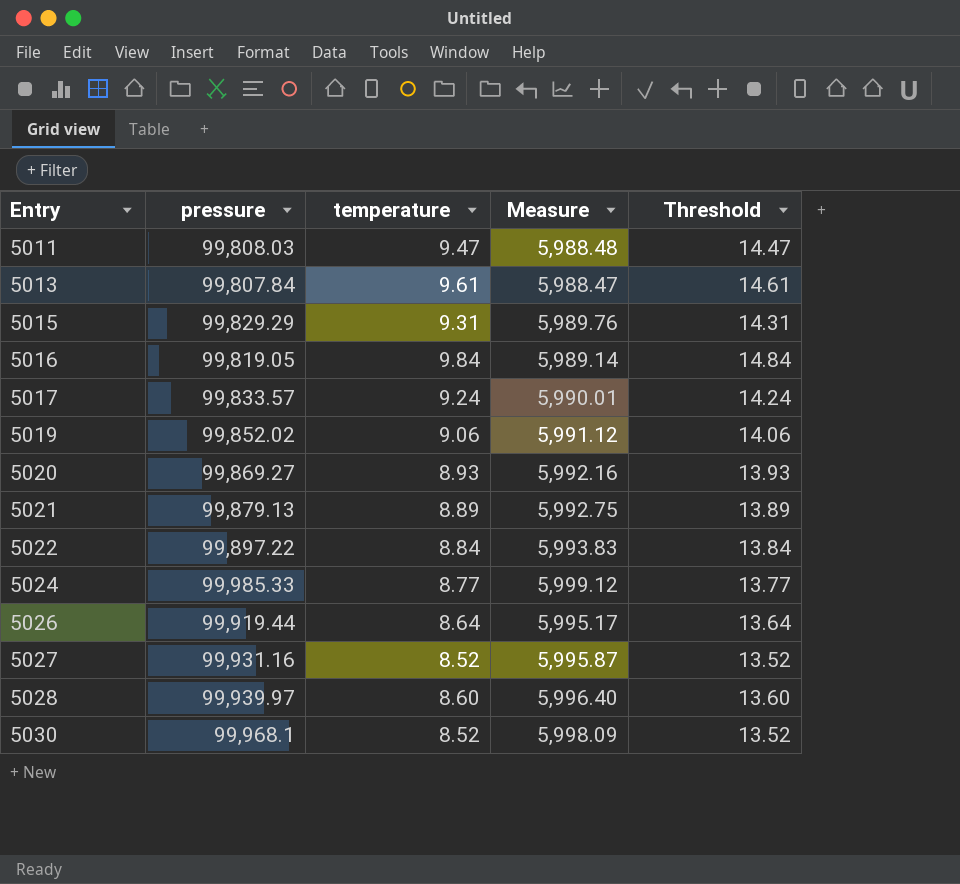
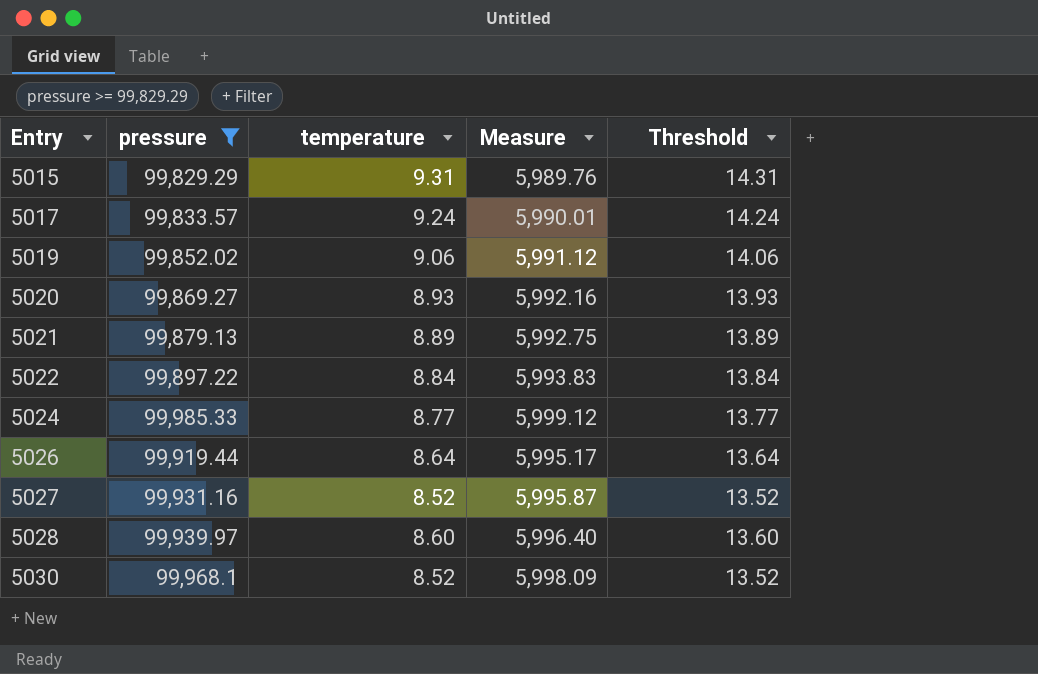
filter: none -> pressure >= 99,829.29

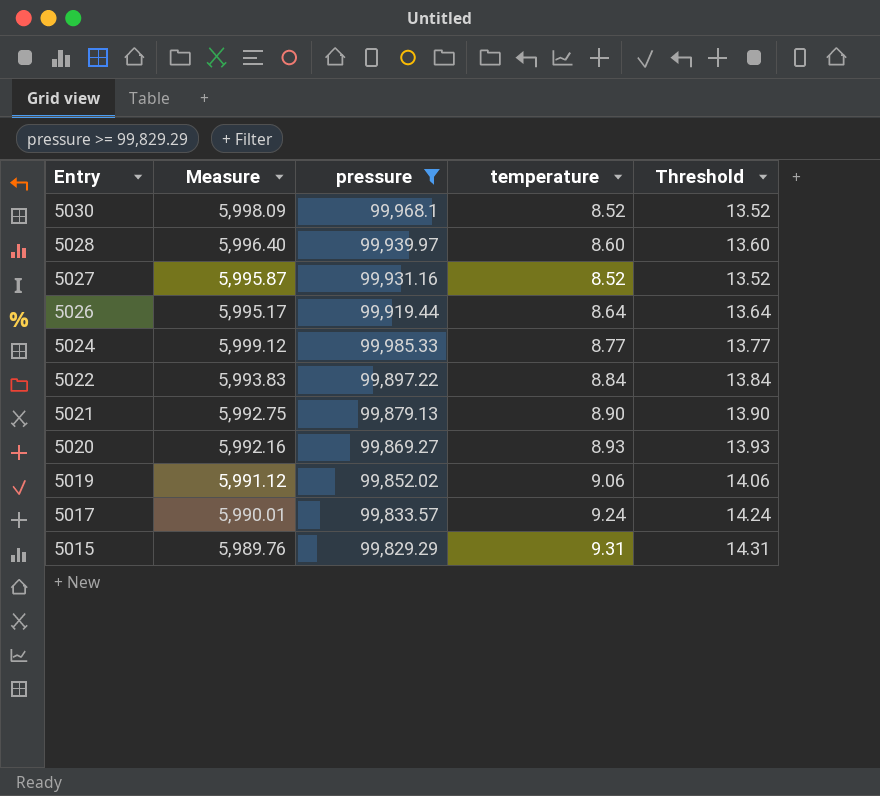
row order: Entry ascending -> Entry descending
column Measure | position: 4 -> 2
5021 | temperature: 8.89 -> 8.90
5021 | Threshold: 13.89 -> 13.90

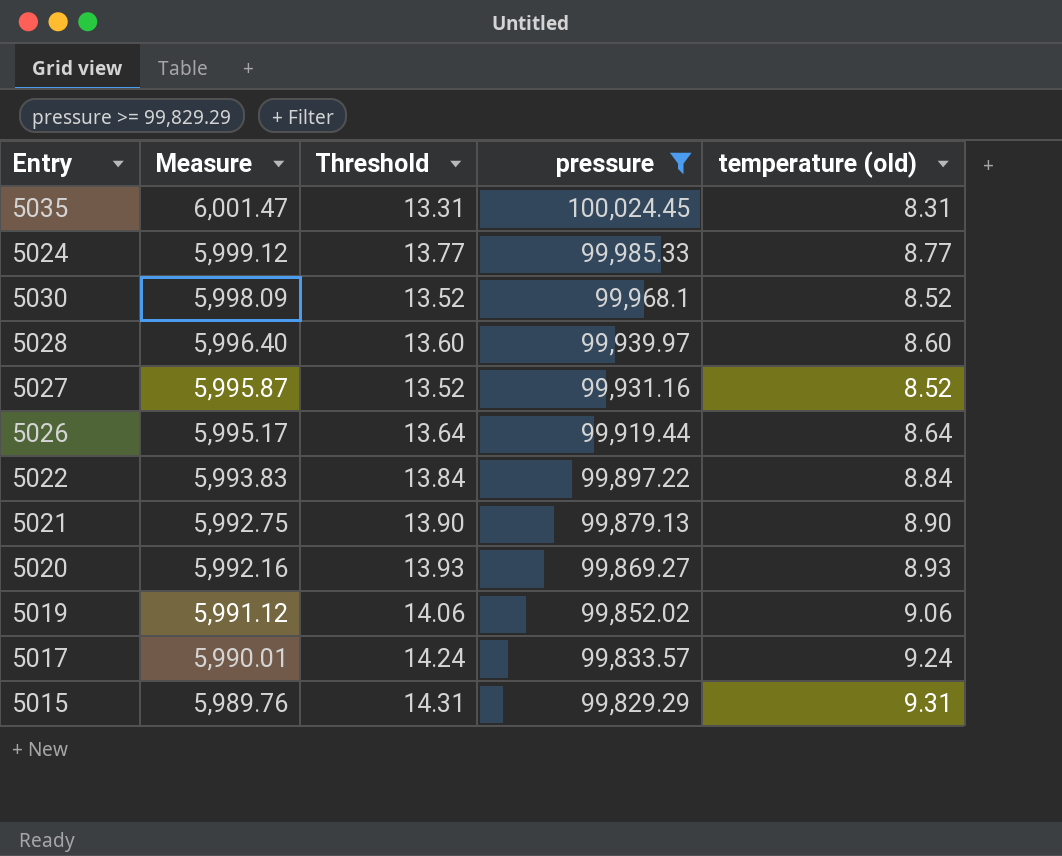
row order: Entry descending -> Measure descending
column Threshold | position: 5 -> 3
column name: temperature -> temperature (old)
row 5035: none -> 6,001.47 | 13.31 | 100,024.45 | 8.31

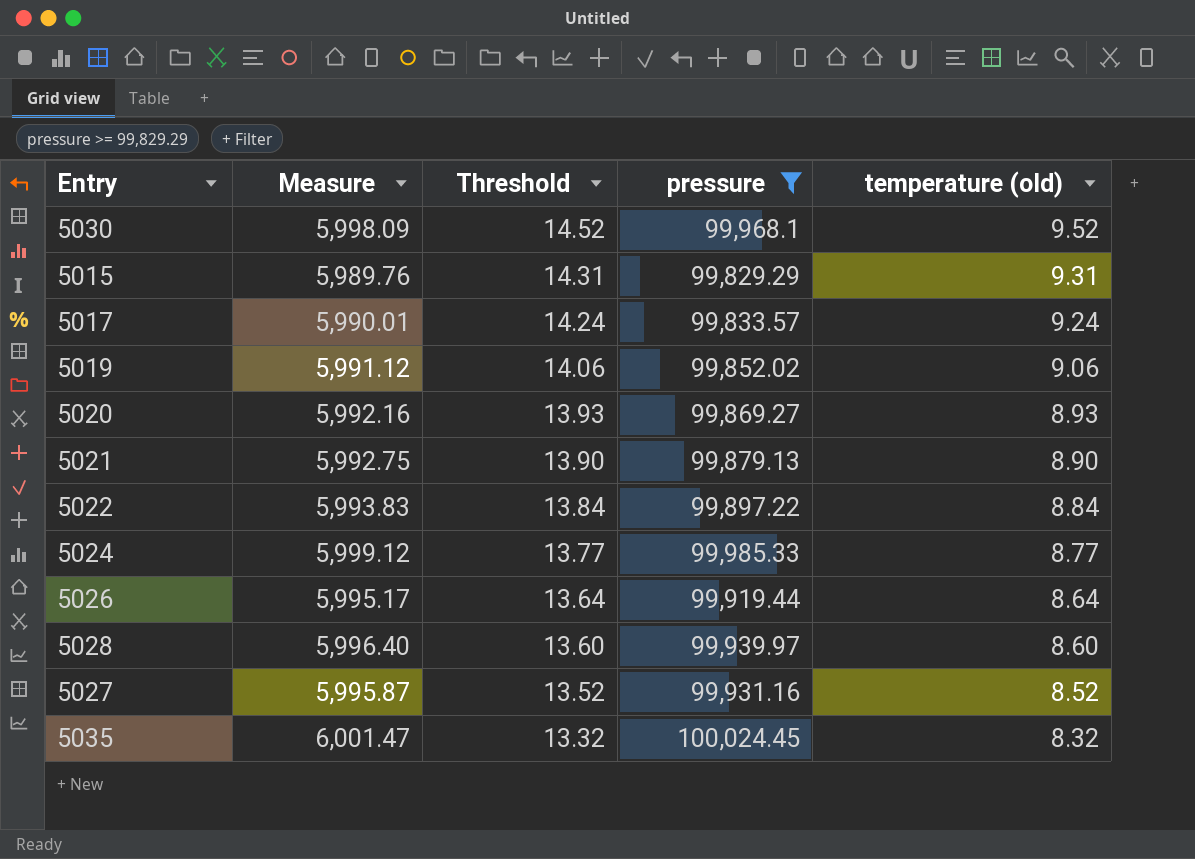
row order: Measure descending -> Threshold descending
5030 | Threshold: 13.52 -> 14.52
5030 | temperature (old): 8.52 -> 9.52
5035 | Threshold: 13.31 -> 13.32
5035 | temperature (old): 8.31 -> 8.32

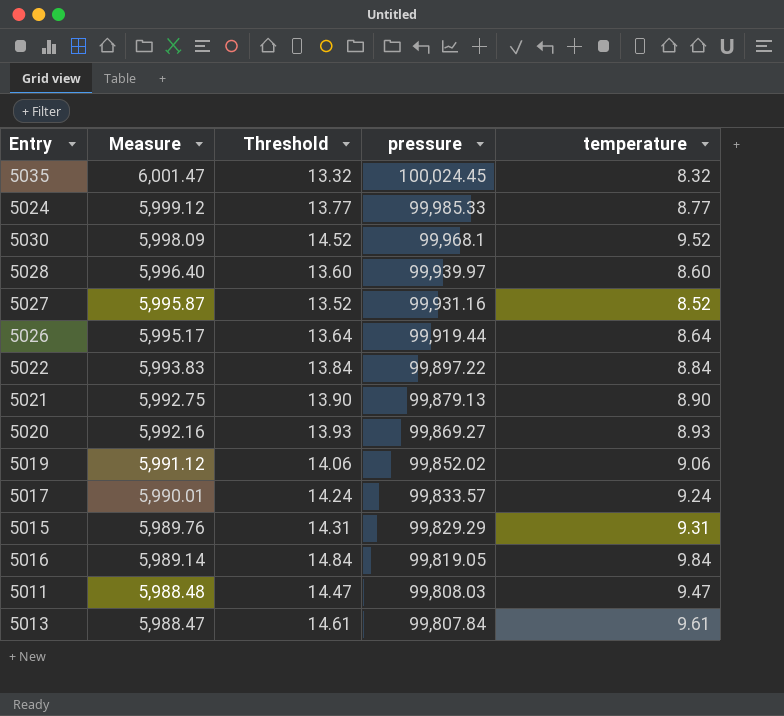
filter: pressure >= 99,829.29 -> none
row order: Threshold descending -> Measure descending
column name: temperature (old) -> temperature

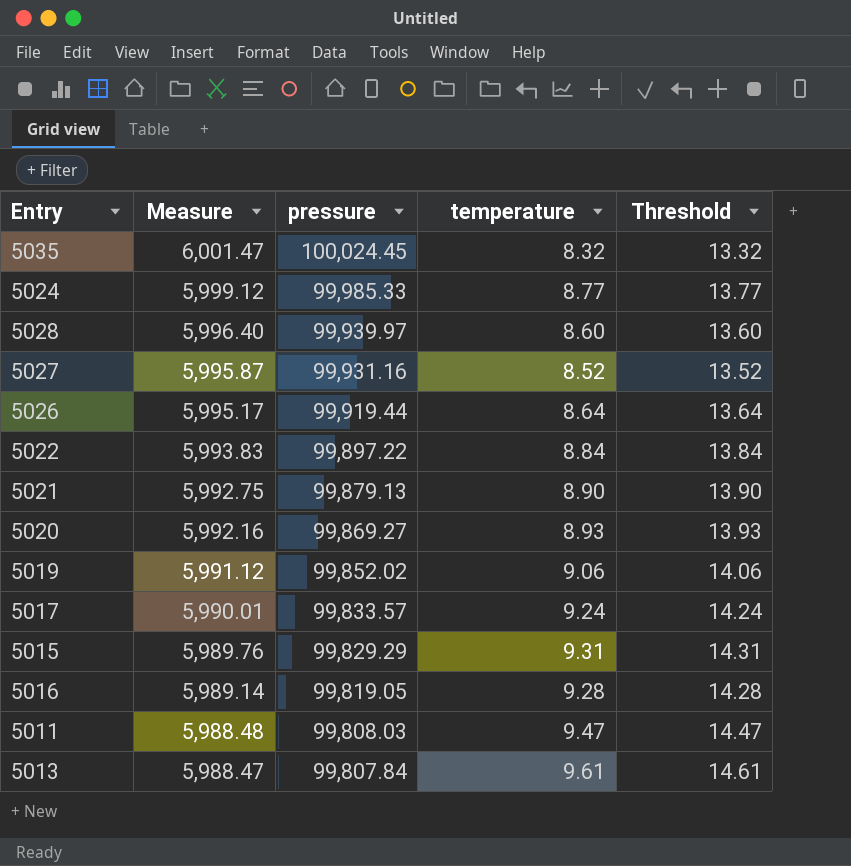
column Threshold | position: 3 -> 5
row 5030: 5,998.09 | 14.52 | 99,968.1 | 9.52 -> none
5016 | temperature: 9.84 -> 9.28
5016 | Threshold: 14.84 -> 14.28

